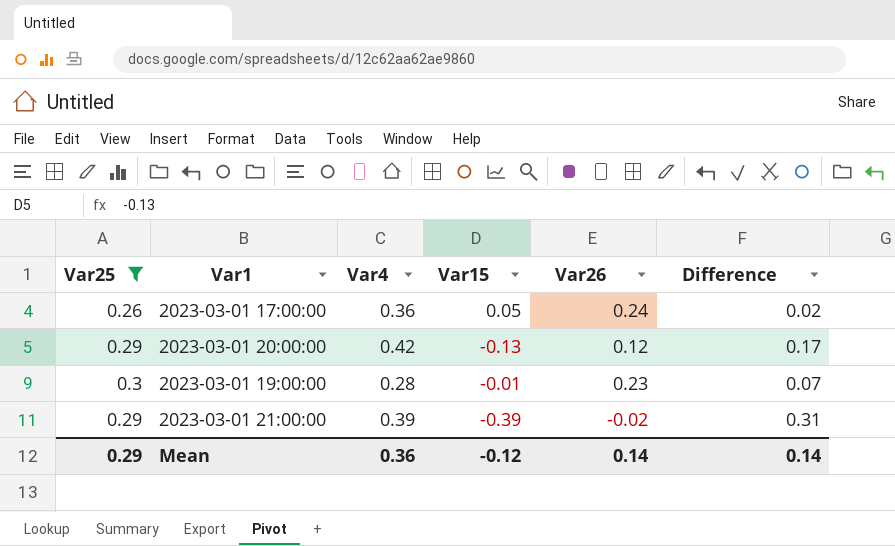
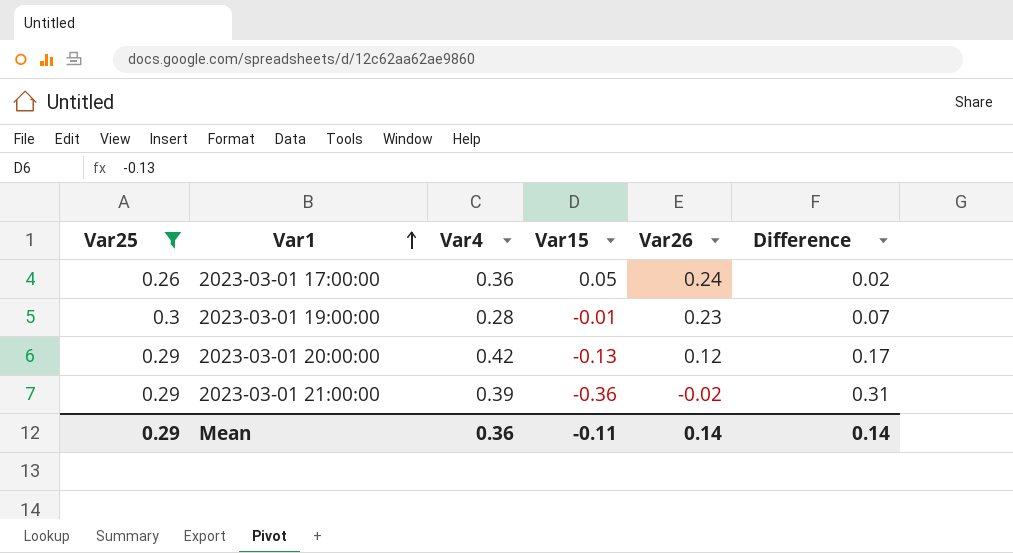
row order: none -> Var1 ascending
2023-03-01 21:00:00 | Var15: -0.39 -> -0.36
Mean | Var15: -0.12 -> -0.11

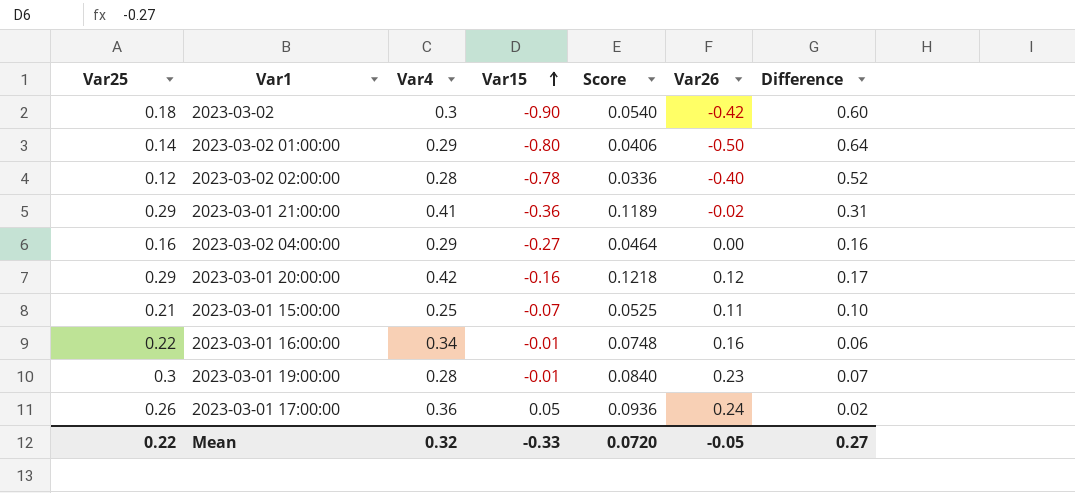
filter: Var25 >= 0.26 -> none
row order: Var1 ascending -> Var15 ascending
column Score | formula: none -> [Var25] * [Var4]
2023-03-01 21:00:00 | Var4: 0.39 -> 0.41
2023-03-01 20:00:00 | Var15: -0.13 -> -0.16
Mean | Var25: 0.29 -> 0.22
Mean | Var4: 0.36 -> 0.32
Mean | Var15: -0.11 -> -0.33
Mean | Var26: 0.14 -> -0.05
Mean | Difference: 0.14 -> 0.27

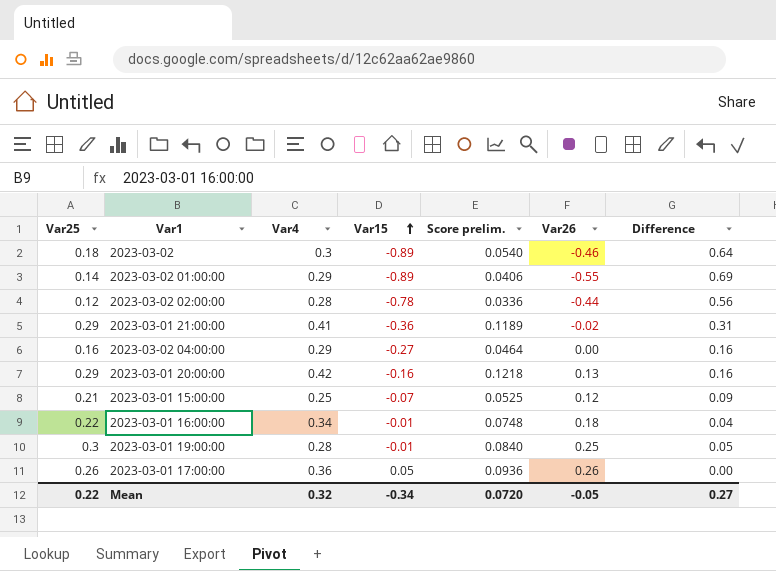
column name: Score -> Score prelim.
2023-03-02 | Var15: -0.90 -> -0.89
2023-03-02 | Var26: -0.42 -> -0.46
2023-03-02 | Difference: 0.60 -> 0.64
2023-03-02 01:00:00 | Var15: -0.80 -> -0.89
2023-03-02 01:00:00 | Var26: -0.50 -> -0.55
2023-03-02 01:00:00 | Difference: 0.64 -> 0.69
2023-03-02 02:00:00 | Var26: -0.40 -> -0.44
2023-03-02 02:00:00 | Difference: 0.52 -> 0.56
2023-03-01 20:00:00 | Var26: 0.12 -> 0.13
2023-03-01 20:00:00 | Difference: 0.17 -> 0.16
2023-03-01 15:00:00 | Var26: 0.11 -> 0.12
2023-03-01 15:00:00 | Difference: 0.10 -> 0.09
2023-03-01 16:00:00 | Var26: 0.16 -> 0.18
2023-03-01 16:00:00 | Difference: 0.06 -> 0.04
2023-03-01 19:00:00 | Var26: 0.23 -> 0.25
2023-03-01 19:00:00 | Difference: 0.07 -> 0.05
2023-03-01 17:00:00 | Var26: 0.24 -> 0.26
2023-03-01 17:00:00 | Difference: 0.02 -> 0.00
Mean | Var15: -0.33 -> -0.34

